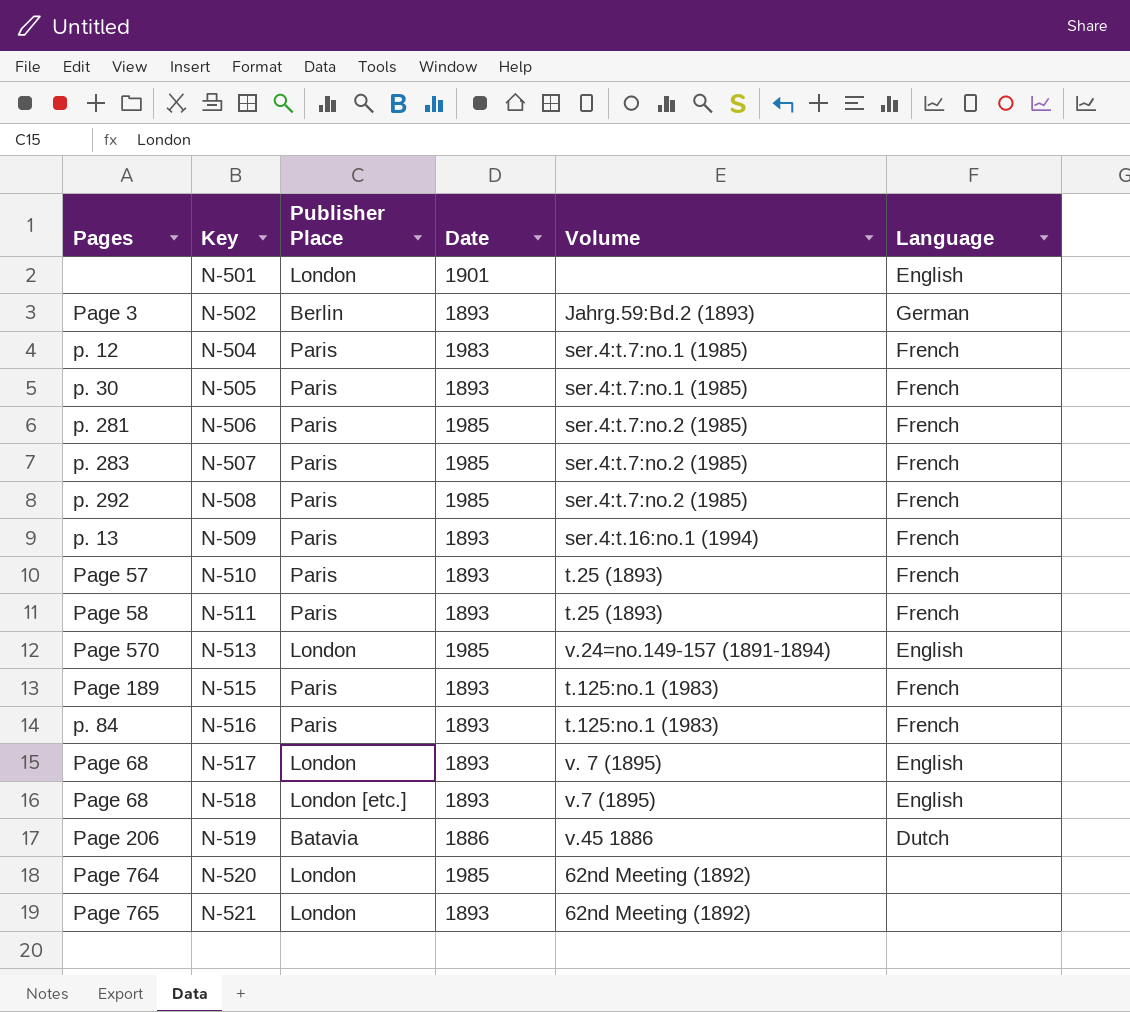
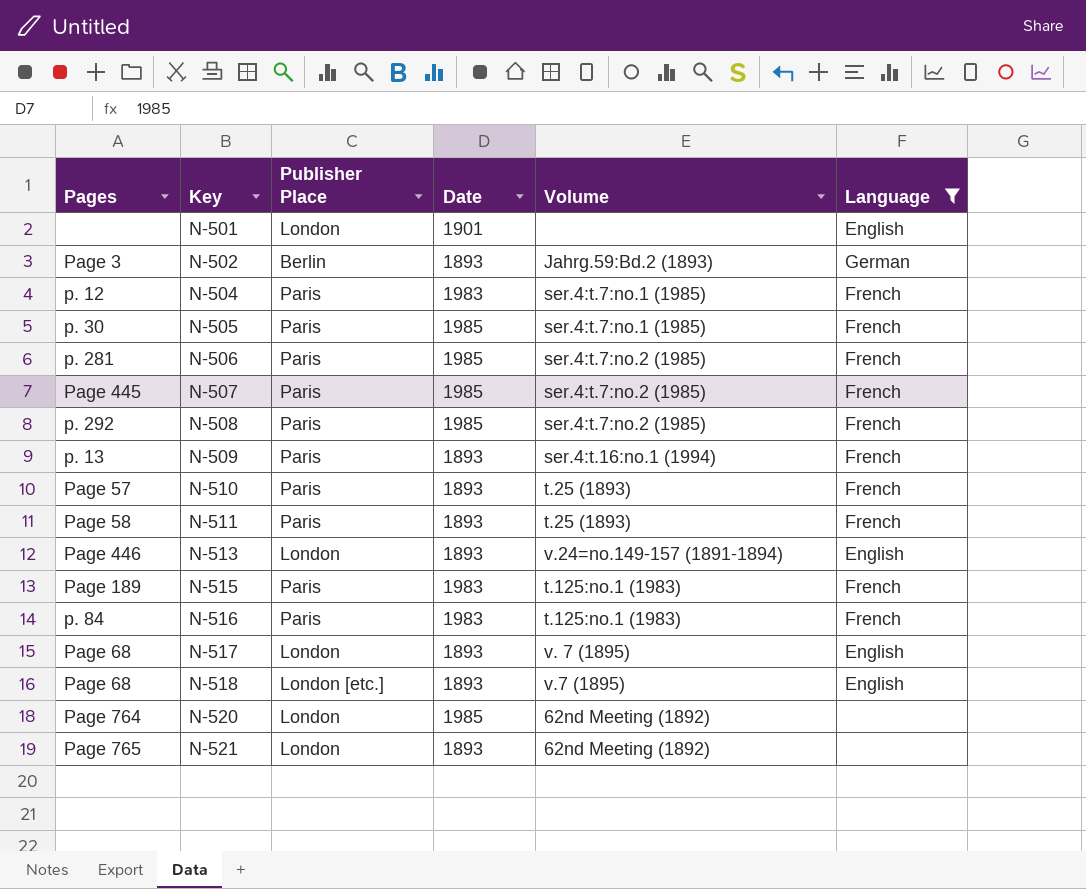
filter: none -> Language != Dutch
N-505 | Date: 1893 -> 1985
N-507 | Pages: p. 283 -> Page 445
N-513 | Pages: Page 570 -> Page 446
N-513 | Date: 1985 -> 1893
N-515 | Date: 1893 -> 1983
N-516 | Date: 1893 -> 1983

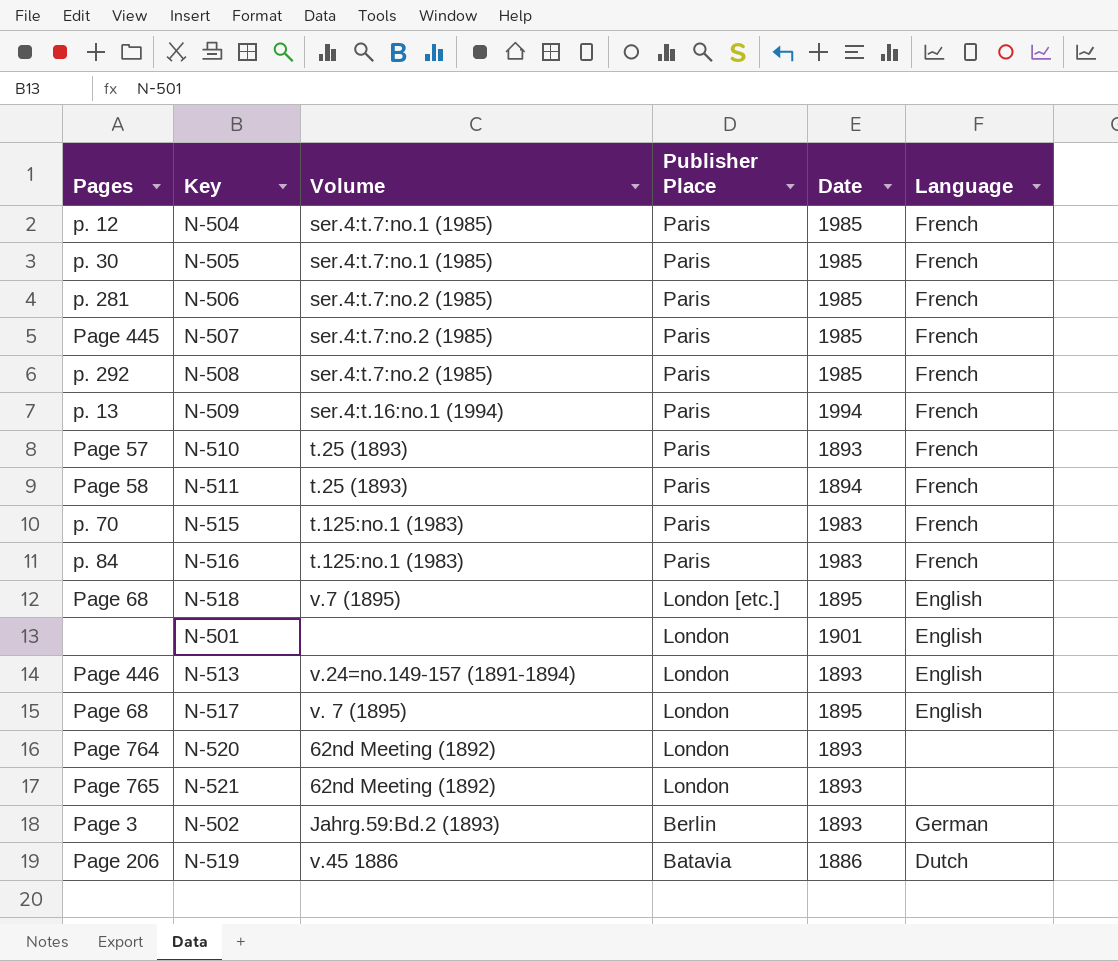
filter: Language != Dutch -> none
row order: Key ascending -> Publisher Place descending
column Volume | position: 5 -> 3
N-504 | Date: 1983 -> 1985
N-509 | Date: 1893 -> 1994
N-511 | Date: 1893 -> 1894
N-515 | Pages: Page 189 -> p. 70
N-518 | Date: 1893 -> 1895
N-517 | Date: 1893 -> 1895
N-520 | Date: 1985 -> 1893

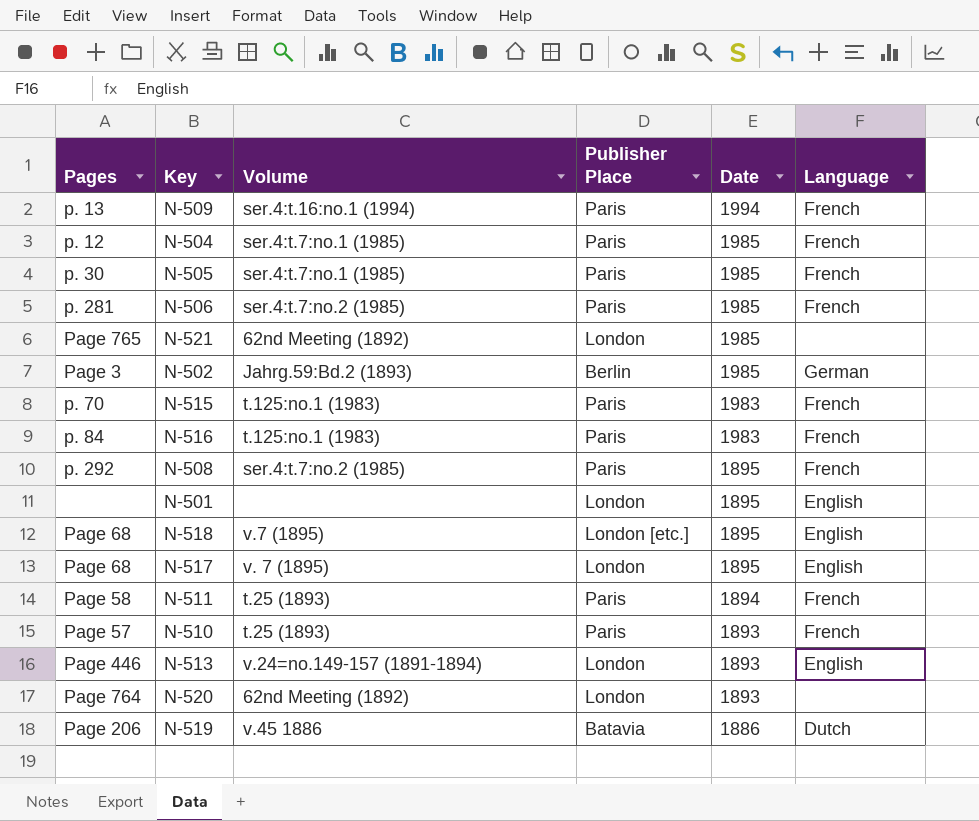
row order: Publisher Place descending -> Date descending
row N-507: Page 445 | ser.4:t.7:no.2 (1985) | Paris | 1985 | French -> none
N-521 | Date: 1893 -> 1985
N-502 | Date: 1893 -> 1985
N-508 | Date: 1985 -> 1895
N-501 | Date: 1901 -> 1895

